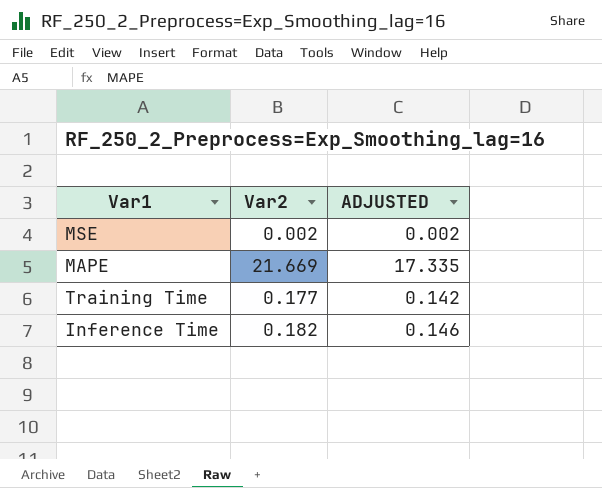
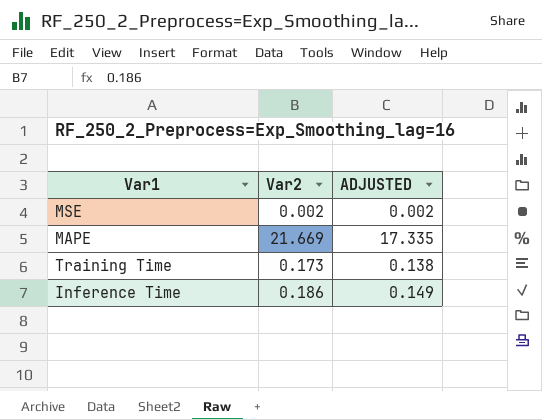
Training Time | Var2: 0.177 -> 0.173
Training Time | ADJUSTED: 0.142 -> 0.138
Inference Time | Var2: 0.182 -> 0.186
Inference Time | ADJUSTED: 0.146 -> 0.149

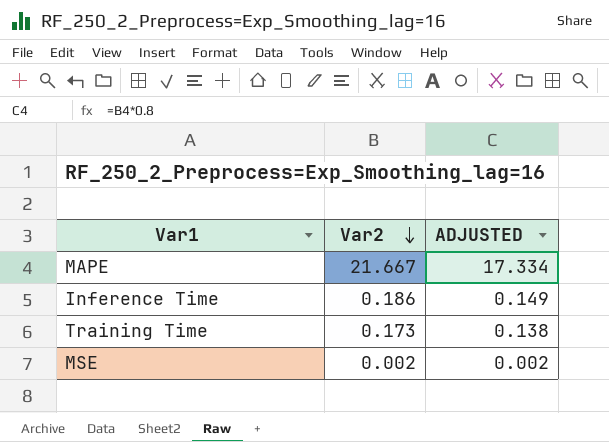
row order: none -> Var2 descending
MAPE | Var2: 21.669 -> 21.667
MAPE | ADJUSTED: 17.335 -> 17.334

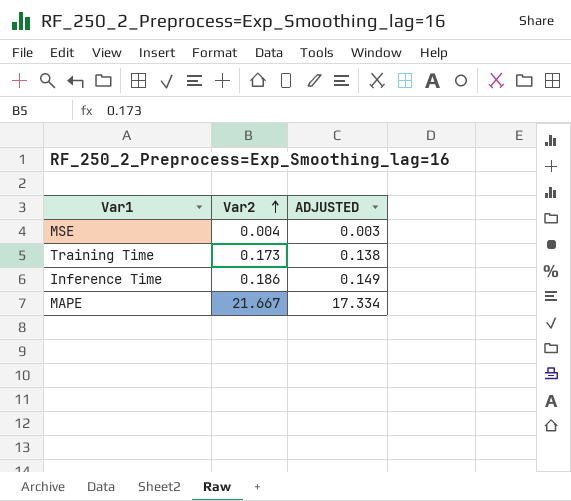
row order: Var2 descending -> Var2 ascending
MSE | Var2: 0.002 -> 0.004
MSE | ADJUSTED: 0.002 -> 0.003

